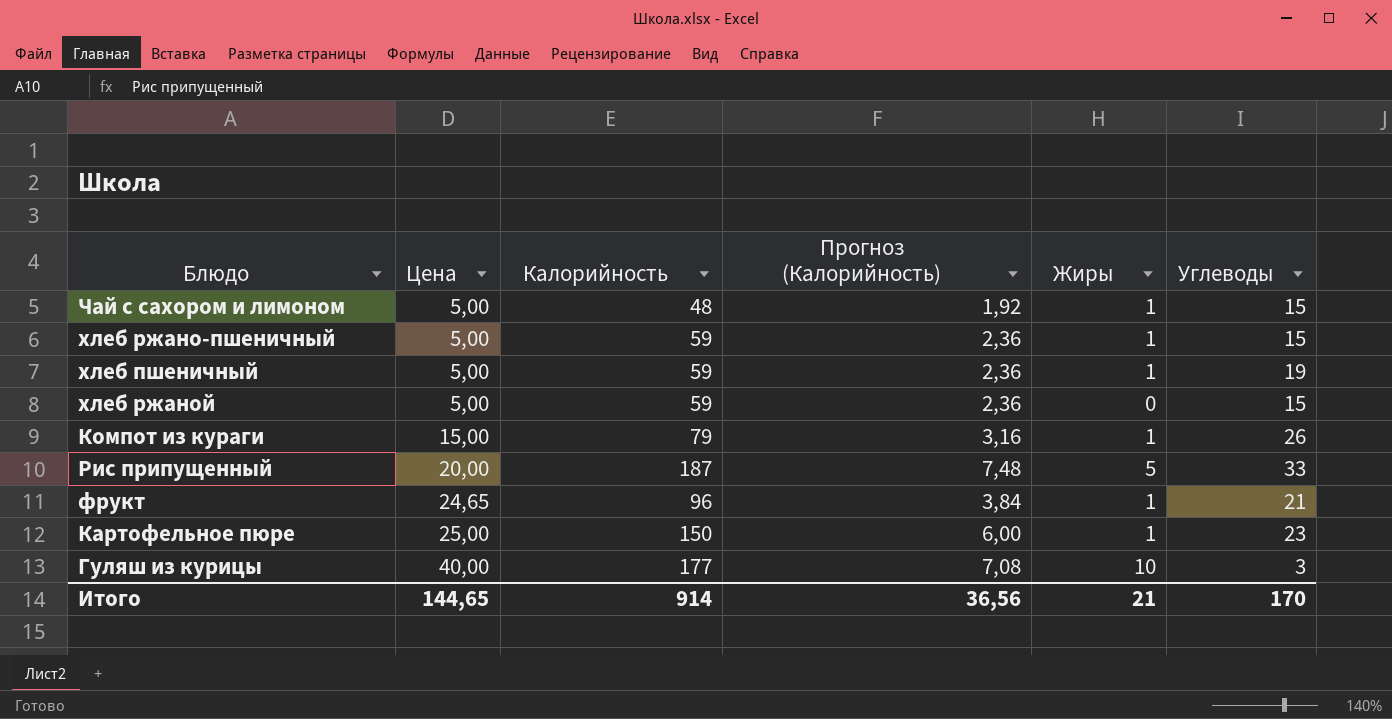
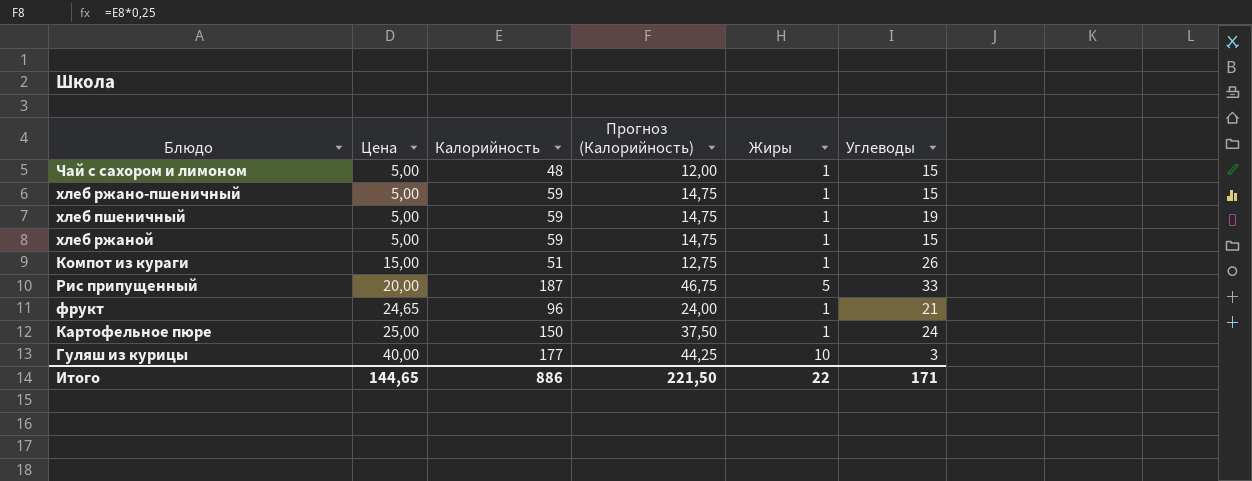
column Прогноз (Калорийность) | formula: [Калорийность] * 0,04 -> [Калорийность] * 0,25
хлеб ржаной | Жиры: 0 -> 1
Компот из кураги | Калорийность: 79 -> 51
Картофельное пюре | Углеводы: 23 -> 24
Итого | Калорийность: 914 -> 886
Итого | Прогноз (Калорийность): 36,56 -> 221,50
Итого | Жиры: 21 -> 22
Итого | Углеводы: 170 -> 171

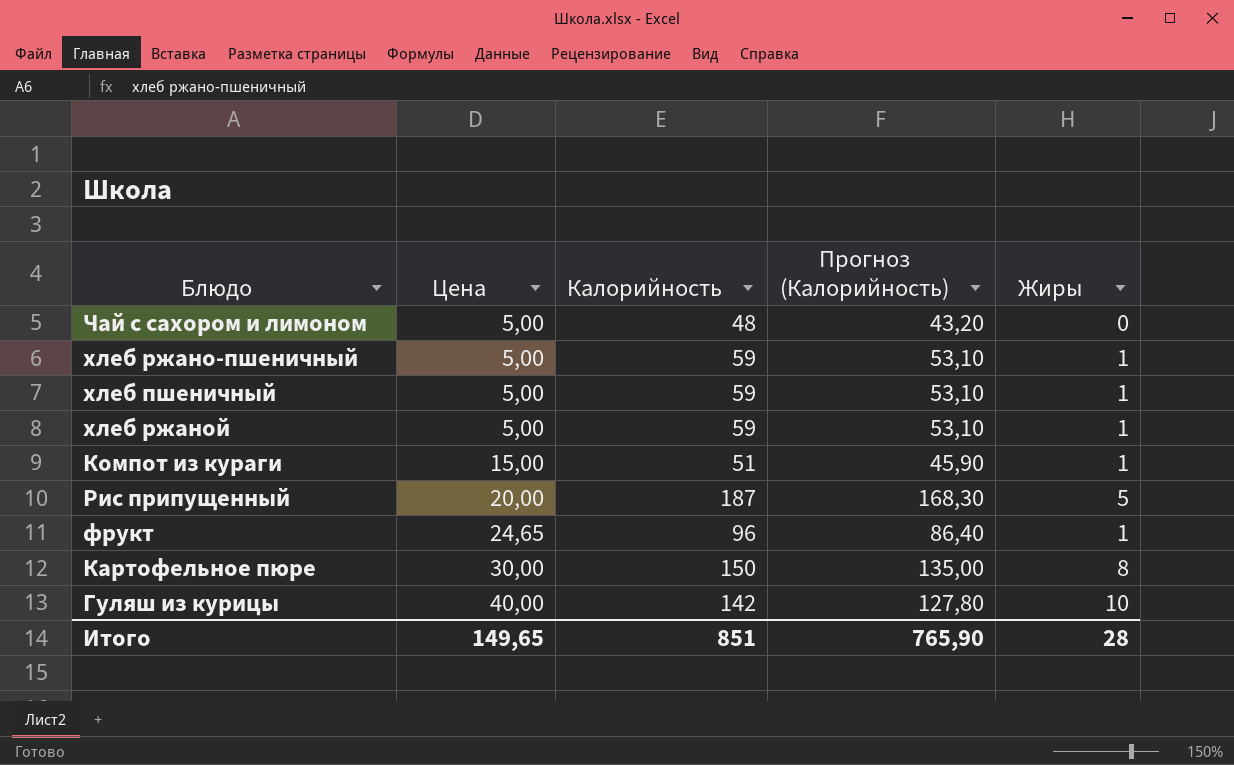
column Углеводы | position: 6 -> none
column Прогноз (Калорийность) | formula: [Калорийность] * 0,25 -> [Калорийность] * 0,9
Чай с сахором и лимоном | Жиры: 1 -> 0
Картофельное пюре | Цена: 25,00 -> 30,00
Картофельное пюре | Жиры: 1 -> 8
Гуляш из курицы | Калорийность: 177 -> 142
Итого | Цена: 144,65 -> 149,65
Итого | Калорийность: 886 -> 851
Итого | Прогноз (Калорийность): 221,50 -> 765,90
Итого | Жиры: 22 -> 28

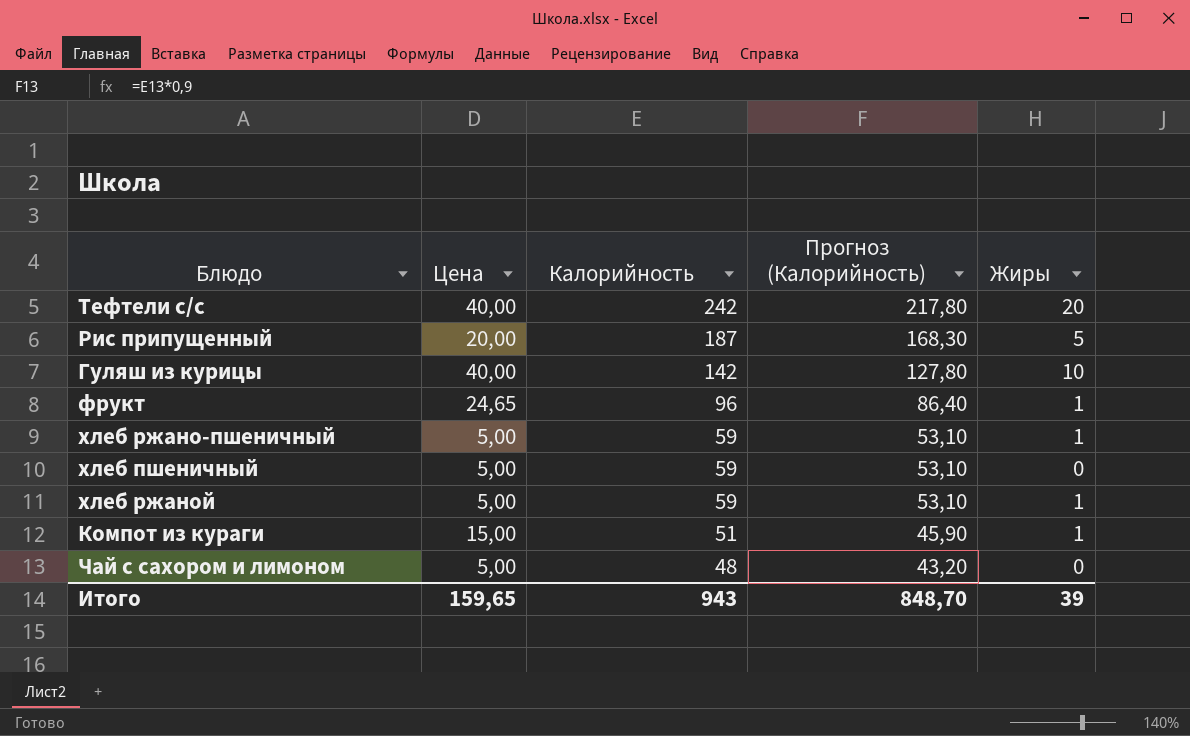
row order: Цена ascending -> Калорийность descending
row Картофельное пюре: 30,00 | 150 | 135,00 | 8 -> none
row Тефтели с/с: none -> 40,00 | 242 | 217,80 | 20
хлеб пшеничный | Жиры: 1 -> 0
Итого | Цена: 149,65 -> 159,65
Итого | Калорийность: 851 -> 943
Итого | Прогноз (Калорийность): 765,90 -> 848,70
Итого | Жиры: 28 -> 39

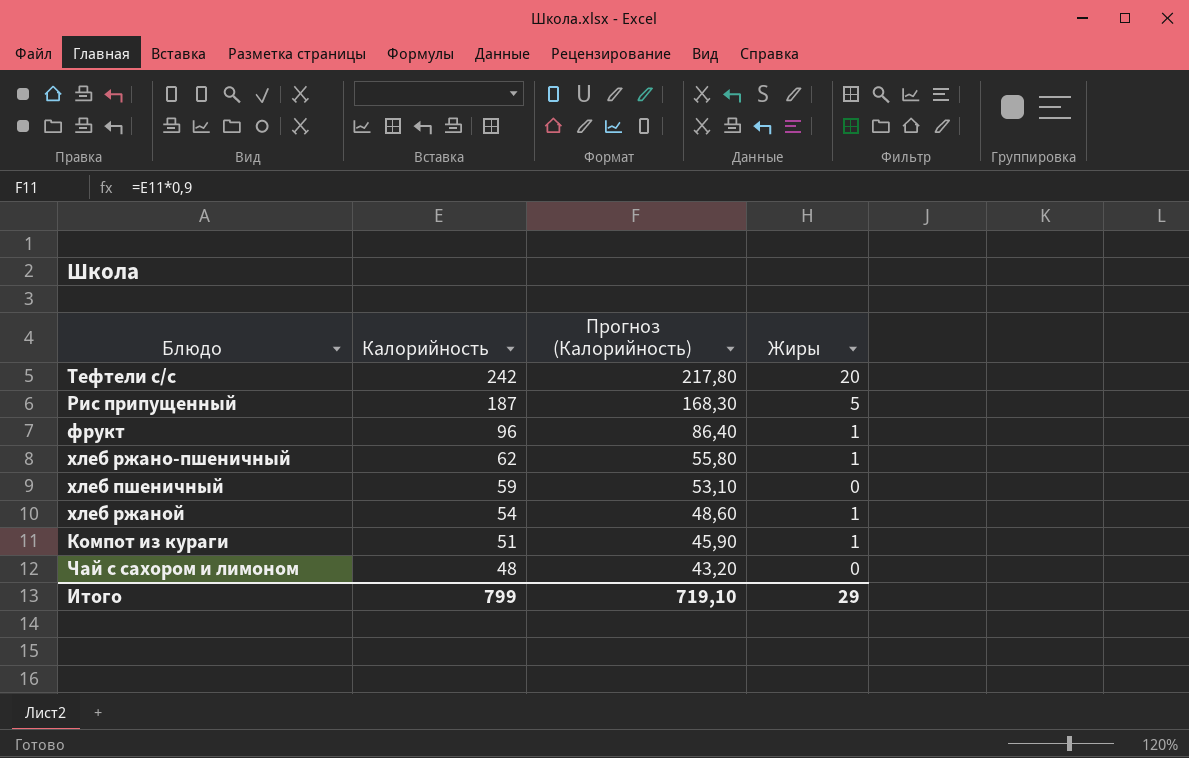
column Цена | position: 2 -> none
row Гуляш из курицы: 40,00 | 142 | 127,80 | 10 -> none
хлеб ржано-пшеничный | Калорийность: 59 -> 62
хлеб ржано-пшеничный | Прогноз (Калорийность): 53,10 -> 55,80
хлеб ржаной | Калорийность: 59 -> 54
хлеб ржаной | Прогноз (Калорийность): 53,10 -> 48,60
Итого | Калорийность: 943 -> 799
Итого | Прогноз (Калорийность): 848,70 -> 719,10
Итого | Жиры: 39 -> 29

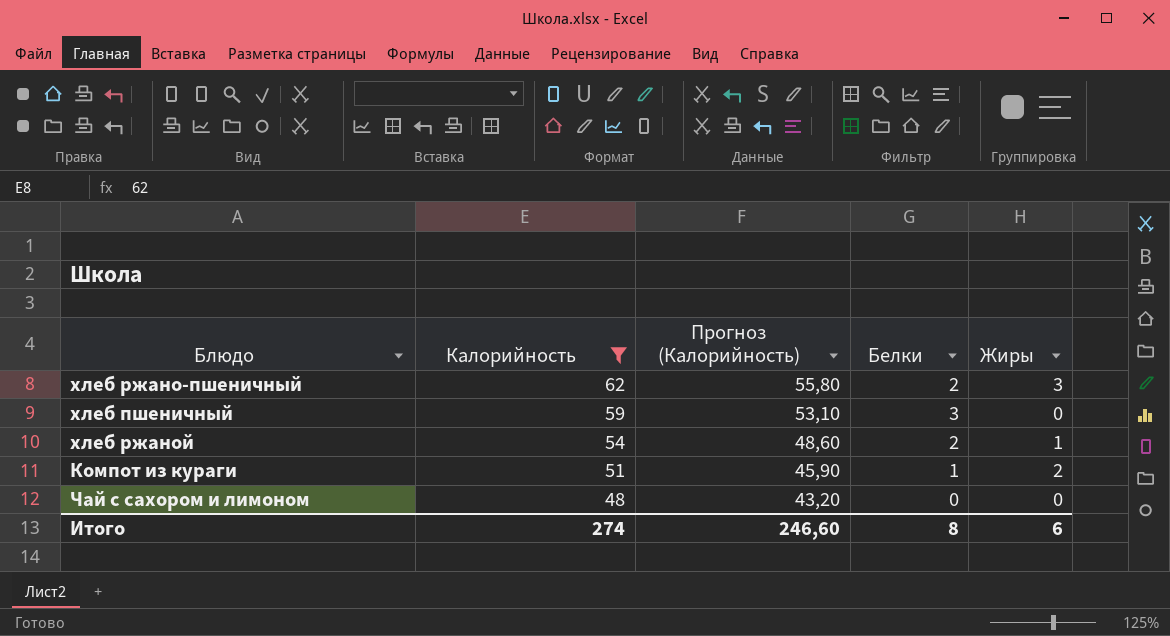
filter: none -> Калорийность <= 62
column Белки | position: none -> 4
хлеб ржано-пшеничный | Жиры: 1 -> 3
Компот из кураги | Жиры: 1 -> 2
Итого | Калорийность: 799 -> 274
Итого | Прогноз (Калорийность): 719,10 -> 246,60
Итого | Жиры: 29 -> 6

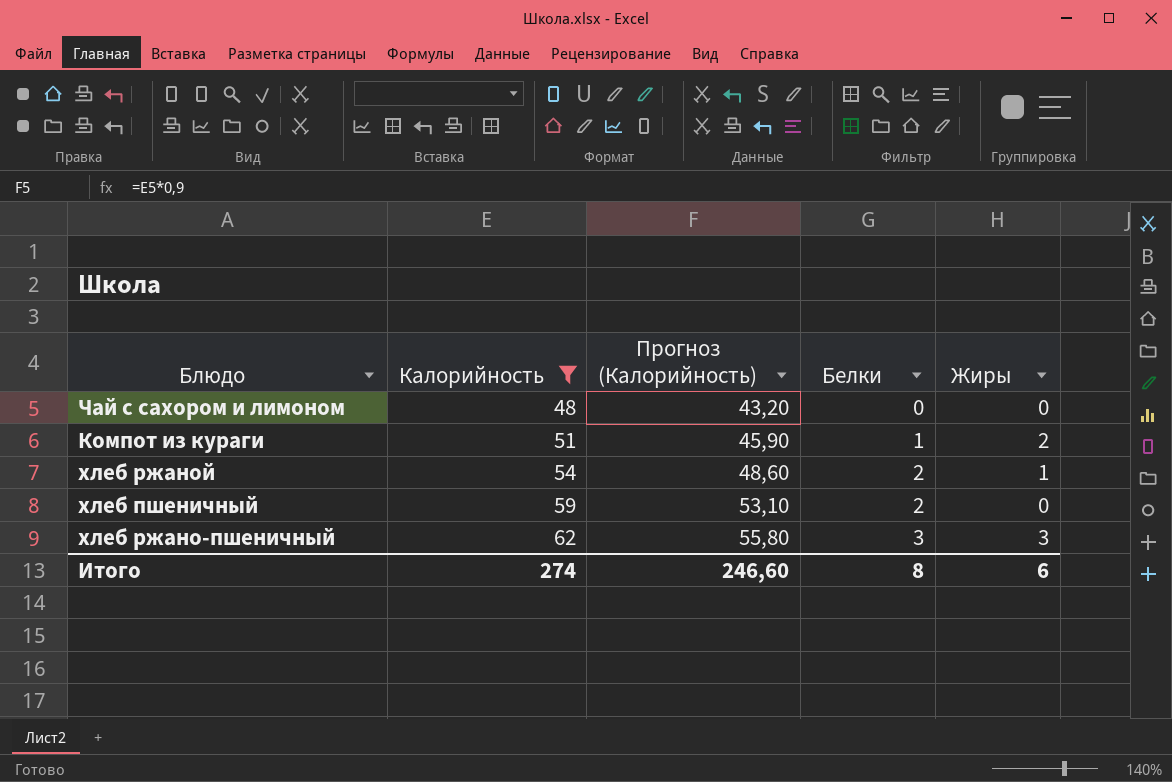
row order: Калорийность descending -> Калорийность ascending
хлеб пшеничный | Белки: 3 -> 2
хлеб ржано-пшеничный | Белки: 2 -> 3

